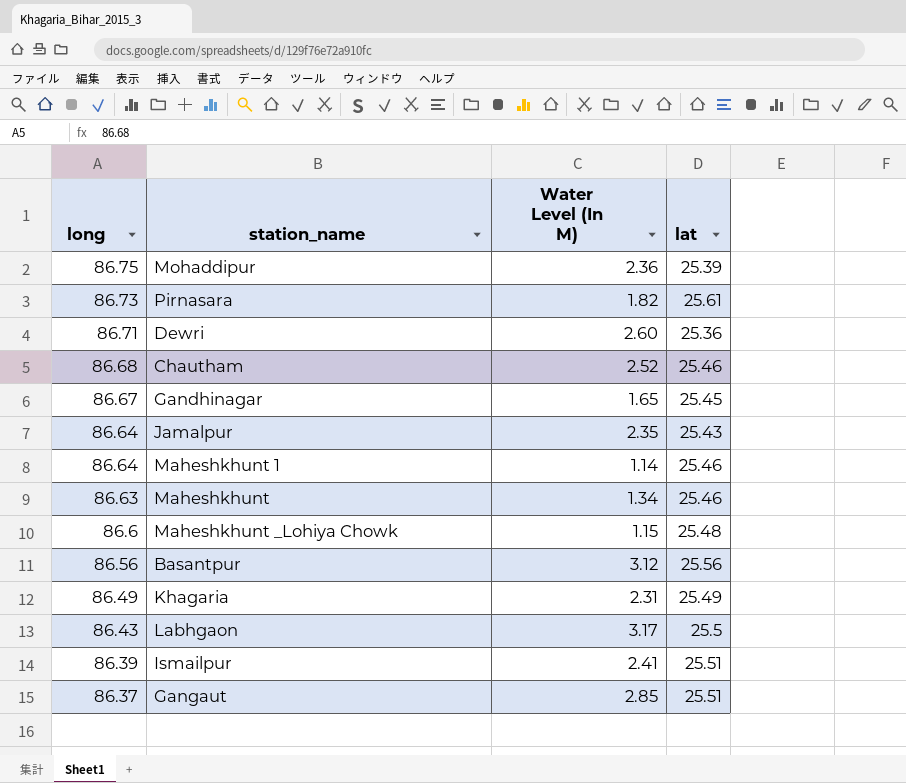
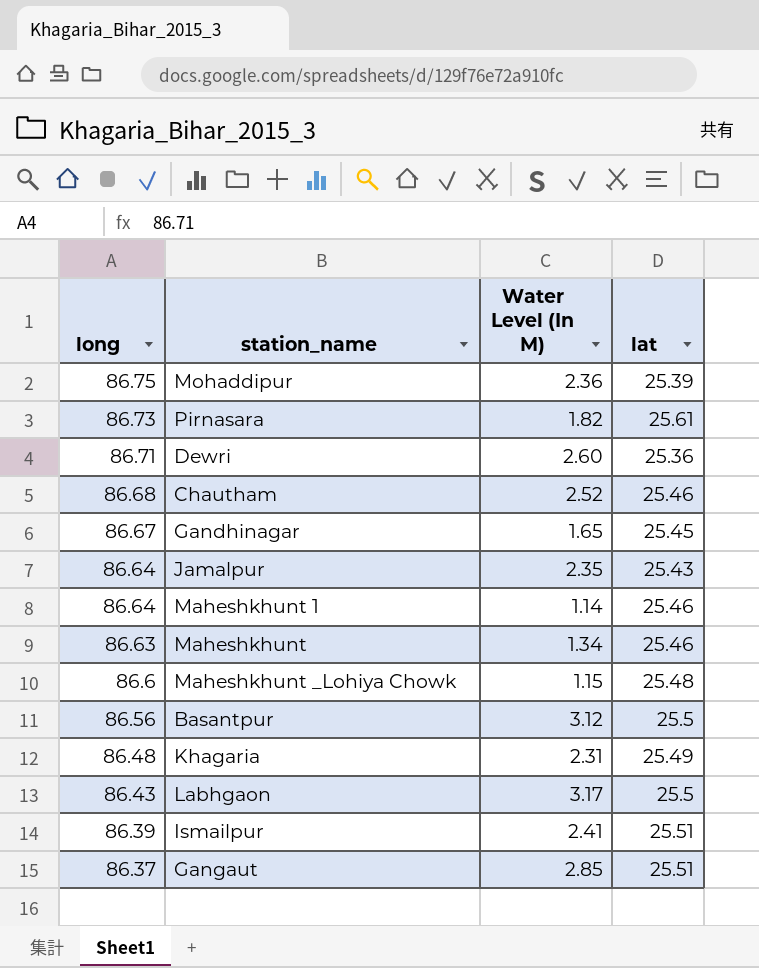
Basantpur | lat: 25.56 -> 25.5
Khagaria | long: 86.49 -> 86.48

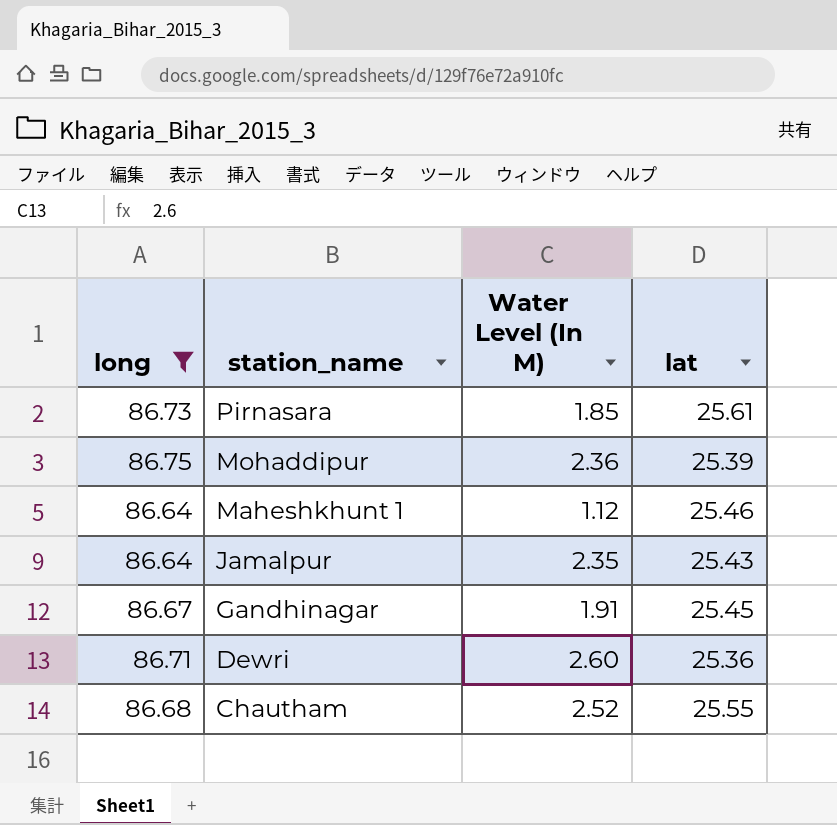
filter: none -> long >= 86.64
row order: long descending -> station_name descending
Pirnasara | Water Level (In M): 1.82 -> 1.85
Maheshkhunt 1 | Water Level (In M): 1.14 -> 1.12
Gandhinagar | Water Level (In M): 1.65 -> 1.91
Chautham | lat: 25.46 -> 25.55

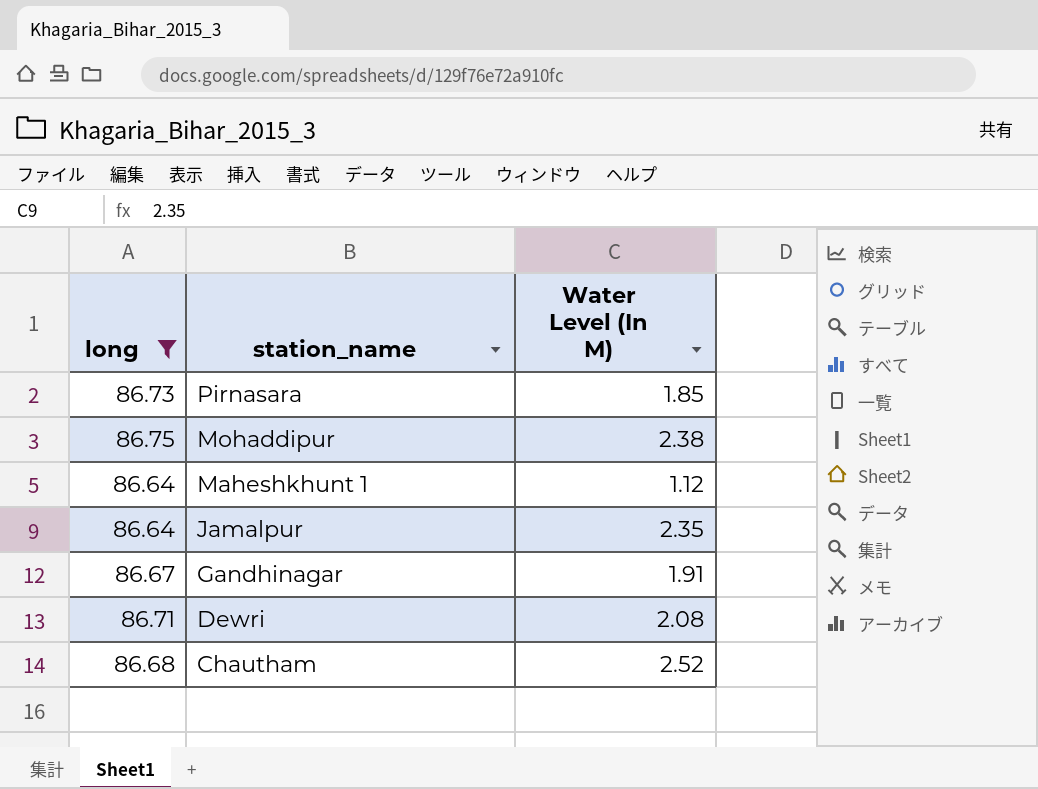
column lat | position: 4 -> none
Mohaddipur | Water Level (In M): 2.36 -> 2.38
Dewri | Water Level (In M): 2.60 -> 2.08

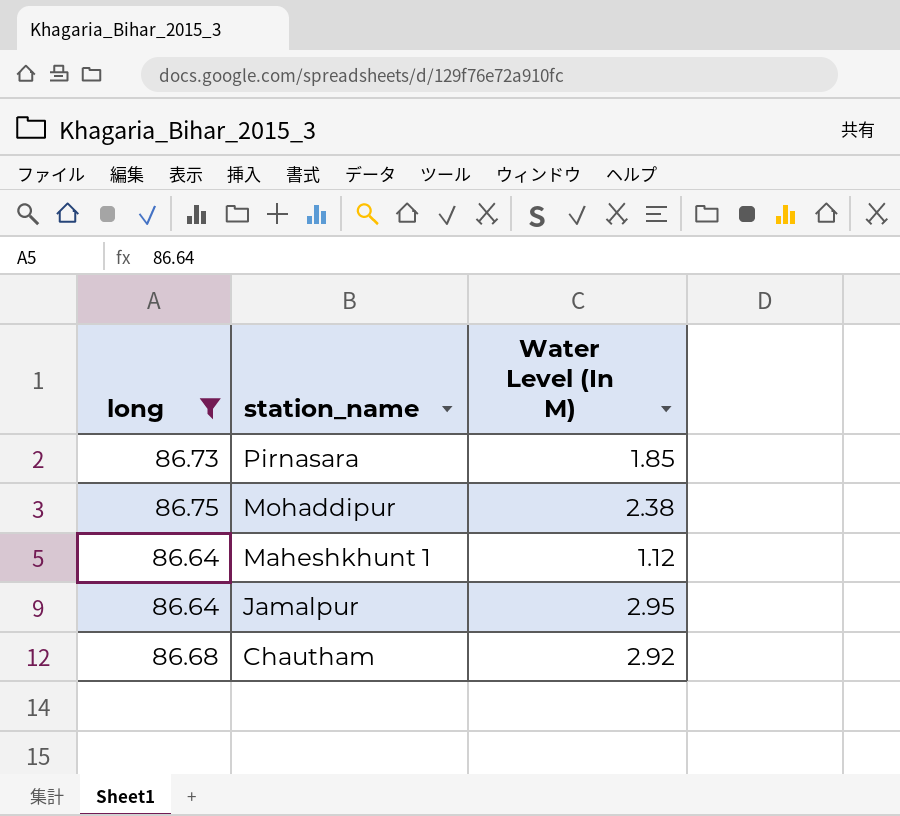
row Gandhinagar: 86.67 | 1.91 -> none
row Dewri: 86.71 | 2.08 -> none
Jamalpur | Water Level (In M): 2.35 -> 2.95
Chautham | Water Level (In M): 2.52 -> 2.92

